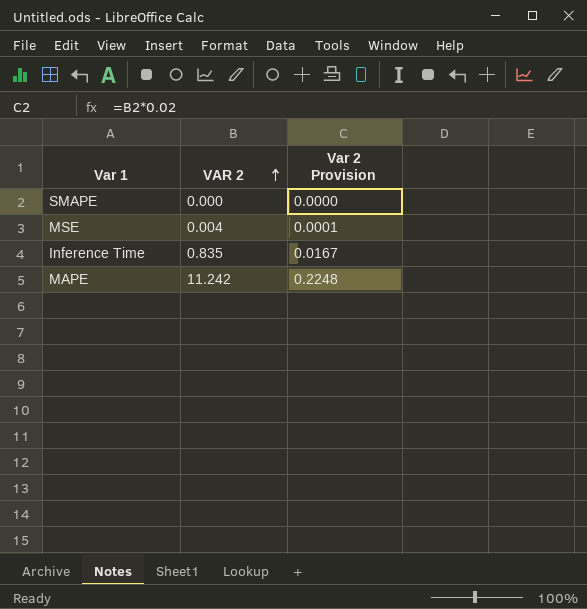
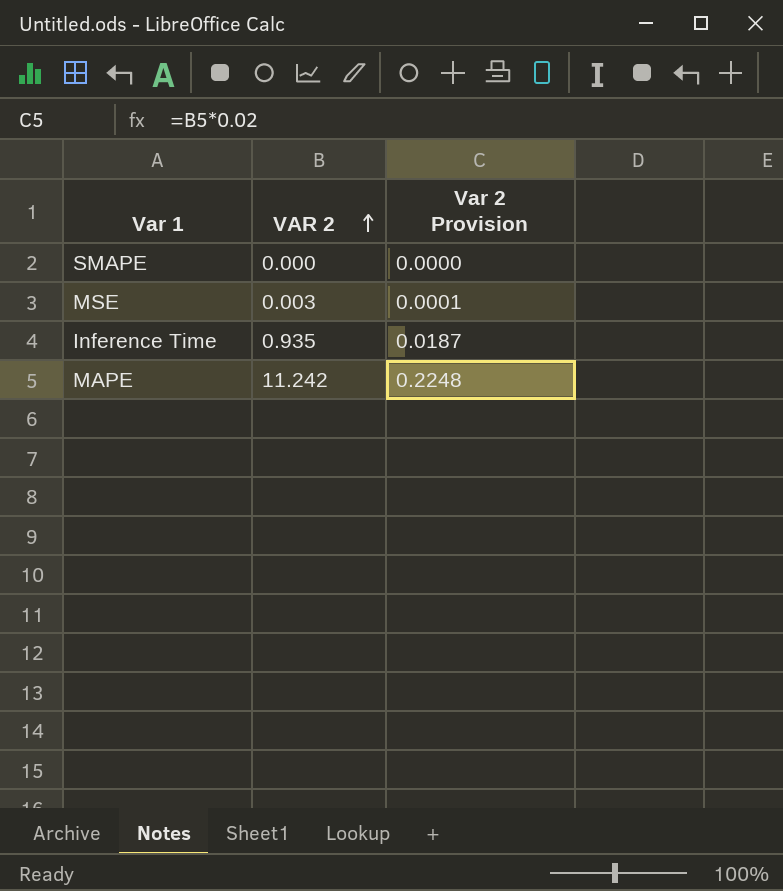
MSE | VAR 2: 0.004 -> 0.003
Inference Time | VAR 2: 0.835 -> 0.935
Inference Time | Var 2 Provision: 0.0167 -> 0.0187

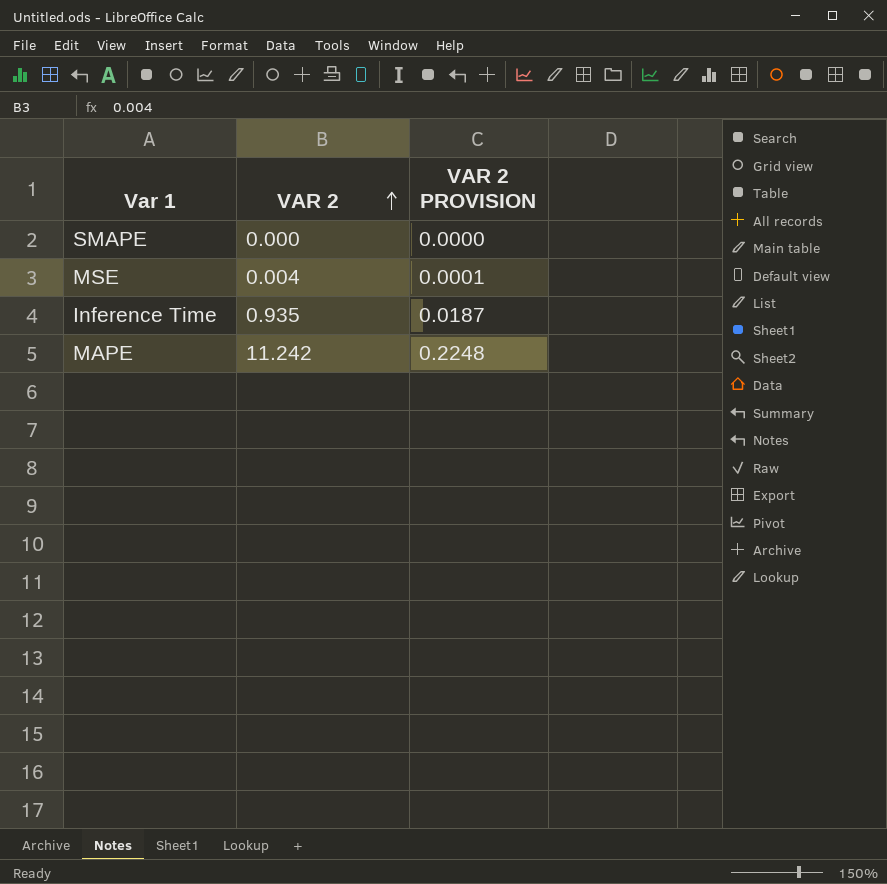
column name: Var 2 Provision -> VAR 2 PROVISION
MSE | VAR 2: 0.003 -> 0.004

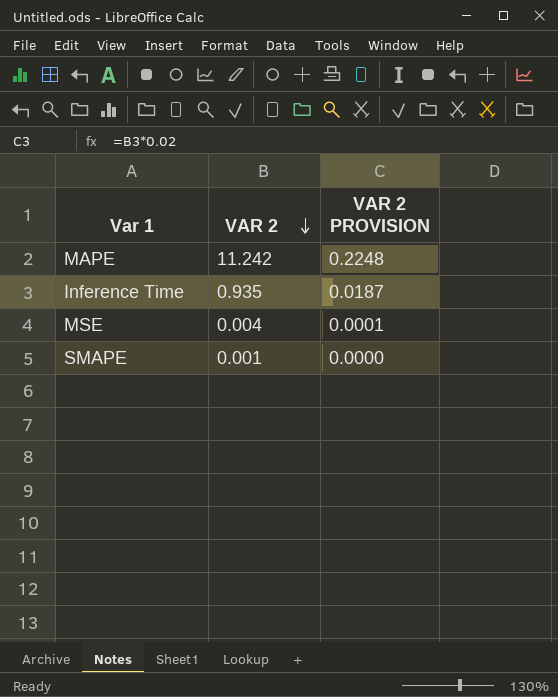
row order: VAR 2 ascending -> VAR 2 descending
SMAPE | VAR 2: 0.000 -> 0.001

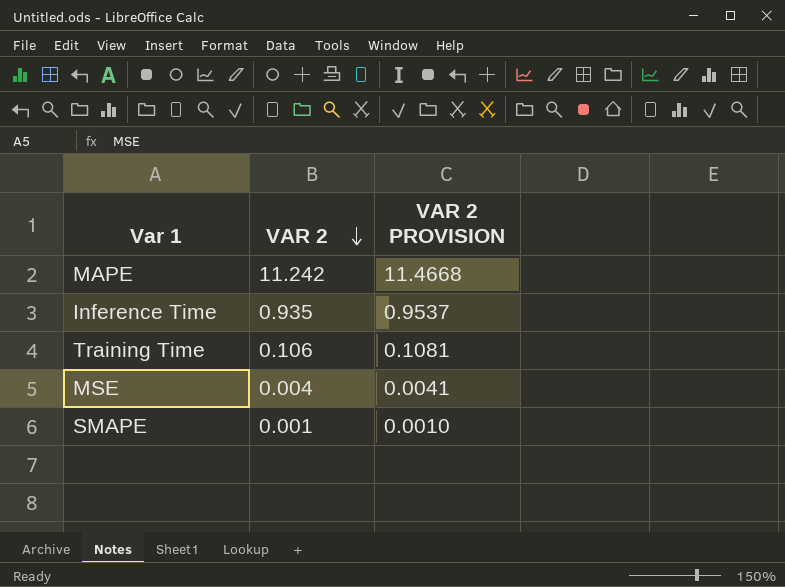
column VAR 2 PROVISION | formula: [VAR 2] * 0.02 -> [VAR 2] * 1.02
row Training Time: none -> 0.106 | 0.1081

